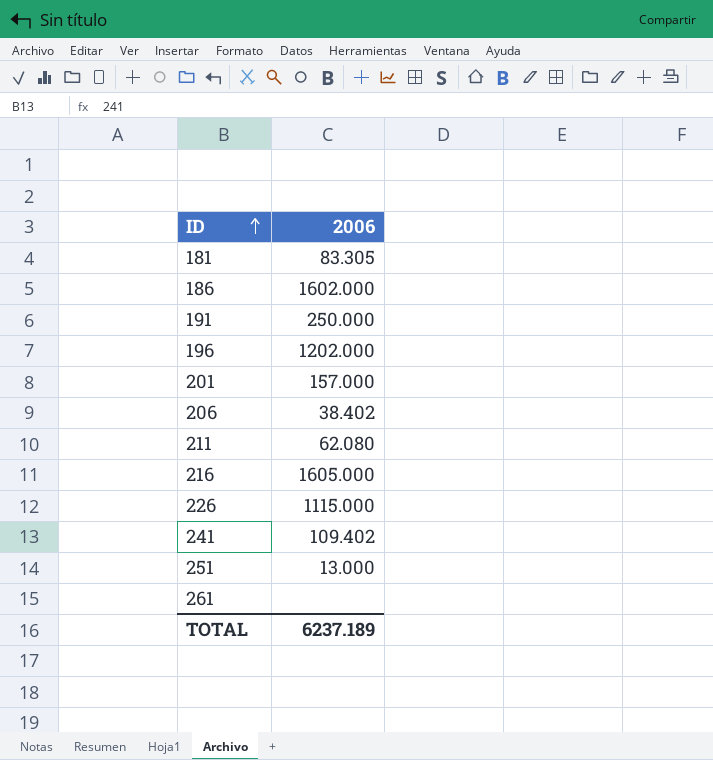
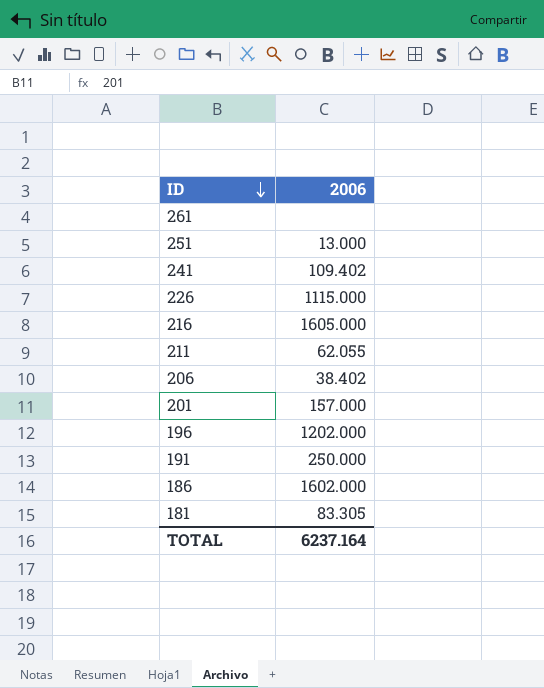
row order: ID ascending -> ID descending
211 | 2006: 62.080 -> 62.055
TOTAL | 2006: 6237.189 -> 6237.164

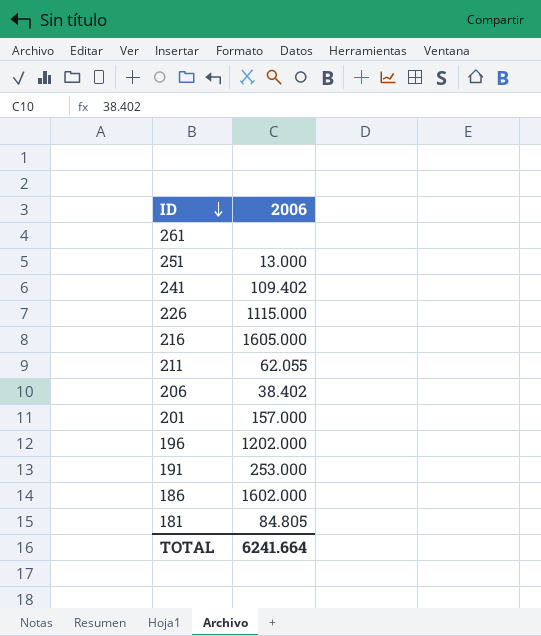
191 | 2006: 250.000 -> 253.000
181 | 2006: 83.305 -> 84.805
TOTAL | 2006: 6237.164 -> 6241.664

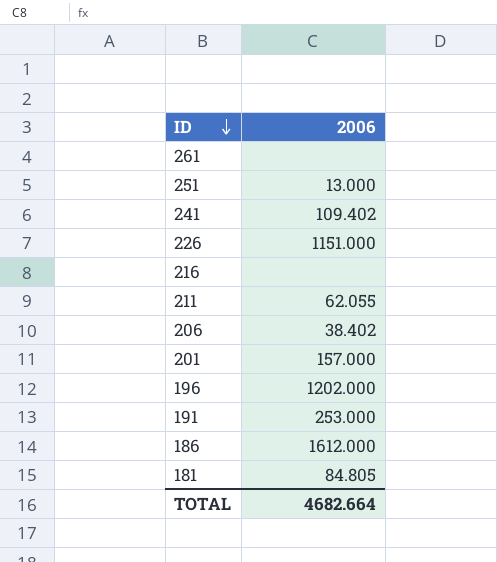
226 | 2006: 1115.000 -> 1151.000
216 | 2006: 1605.000 -> none
186 | 2006: 1602.000 -> 1612.000
TOTAL | 2006: 6241.664 -> 4682.664

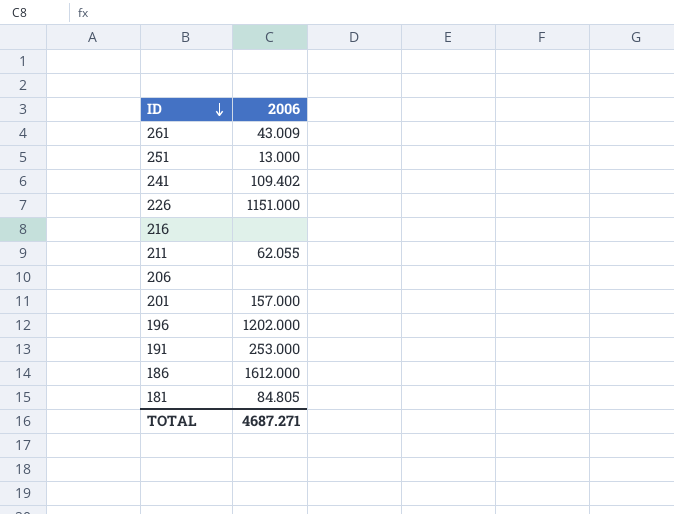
261 | 2006: none -> 43.009
206 | 2006: 38.402 -> none
TOTAL | 2006: 4682.664 -> 4687.271

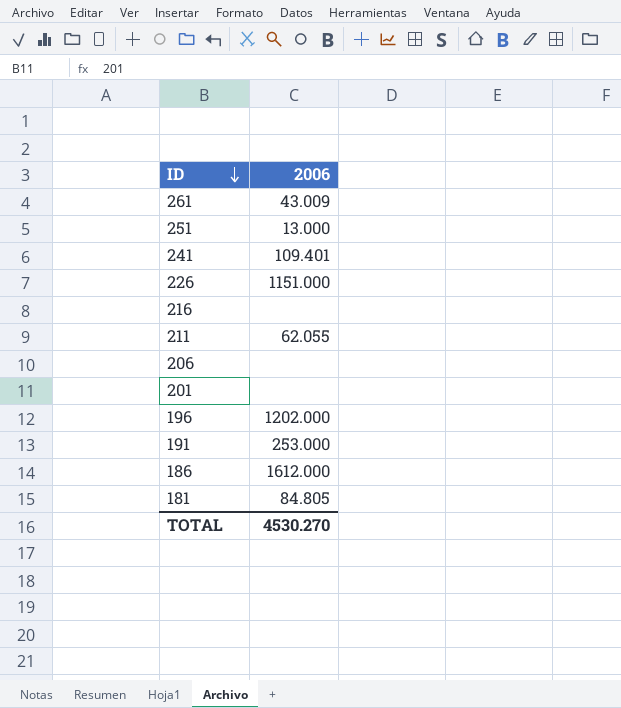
241 | 2006: 109.402 -> 109.401
201 | 2006: 157.000 -> none
TOTAL | 2006: 4687.271 -> 4530.270

